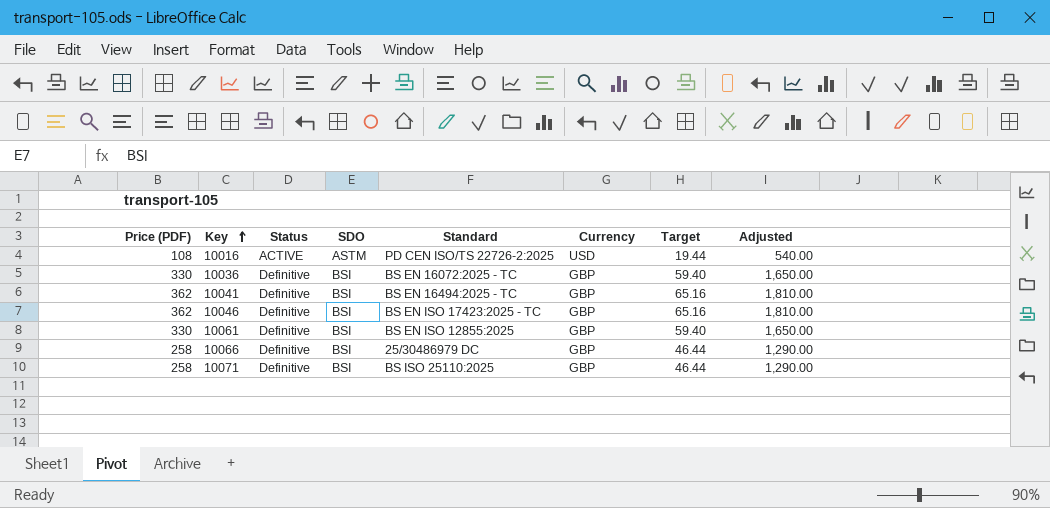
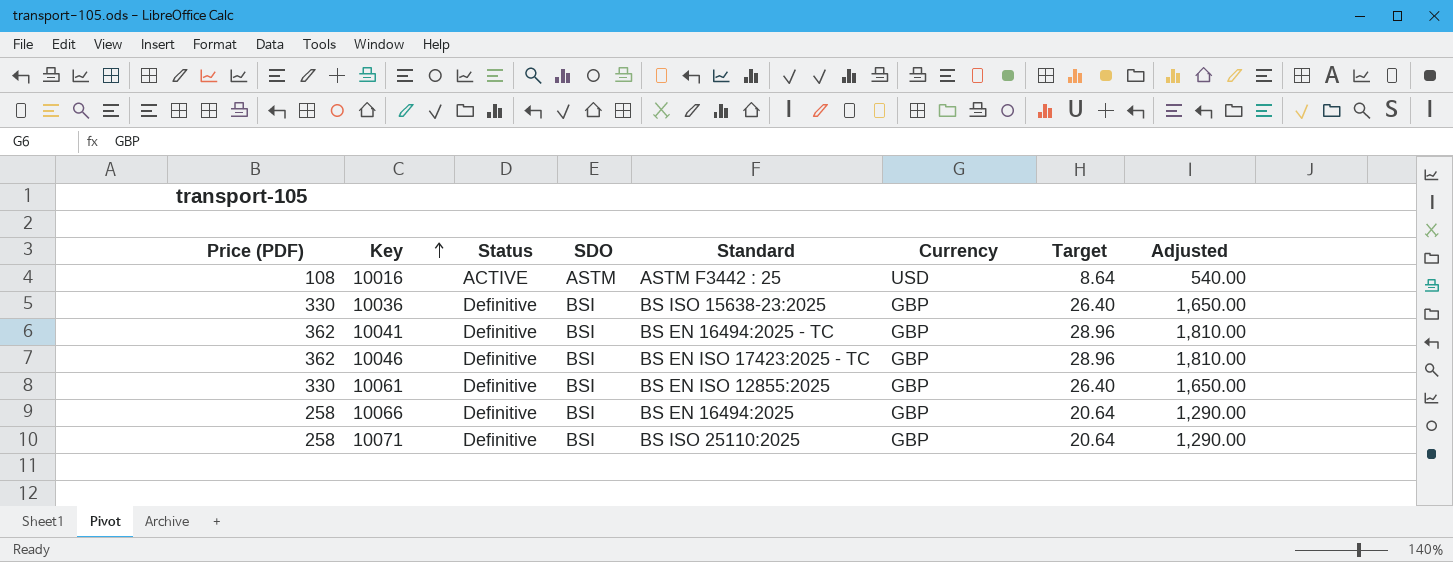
column Target | formula: [Price (PDF)] * 0.18 -> [Price (PDF)] * 0.08
10016 | Standard: PD CEN ISO/TS 22726-2:2025 -> ASTM F3442 : 25
10036 | Standard: BS EN 16072:2025 - TC -> BS ISO 15638-23:2025
10066 | Standard: 25/30486979 DC -> BS EN 16494:2025

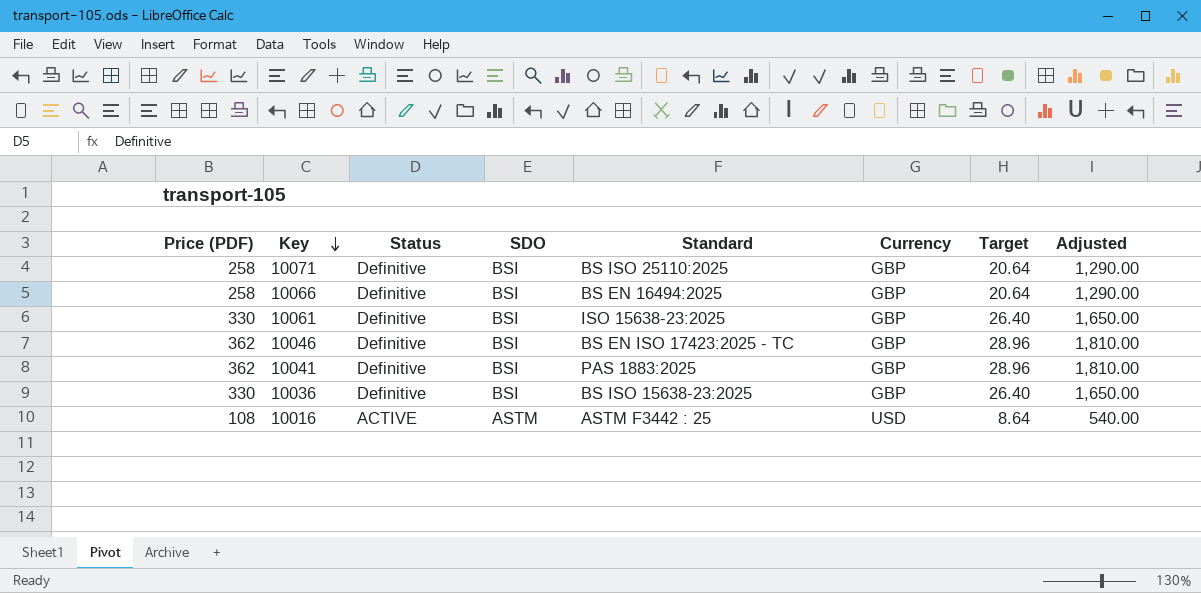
row order: Key ascending -> Key descending
10061 | Standard: BS EN ISO 12855:2025 -> ISO 15638-23:2025
10041 | Standard: BS EN 16494:2025 - TC -> PAS 1883:2025

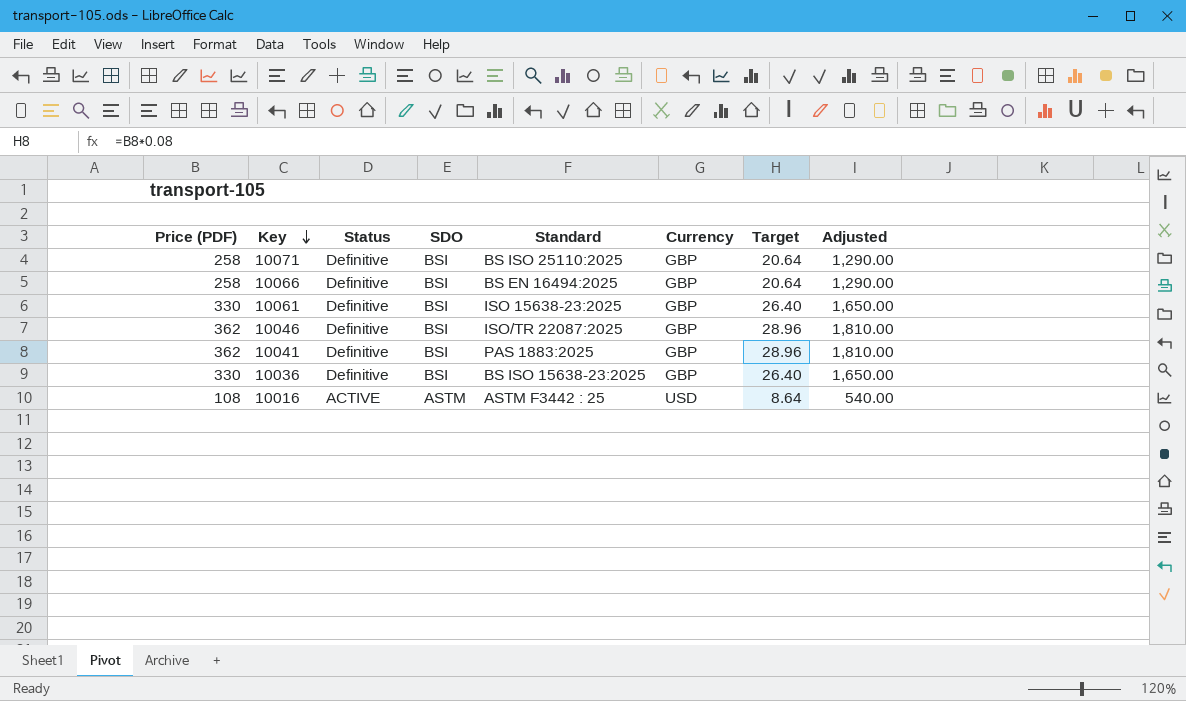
10046 | Standard: BS EN ISO 17423:2025 - TC -> ISO/TR 22087:2025

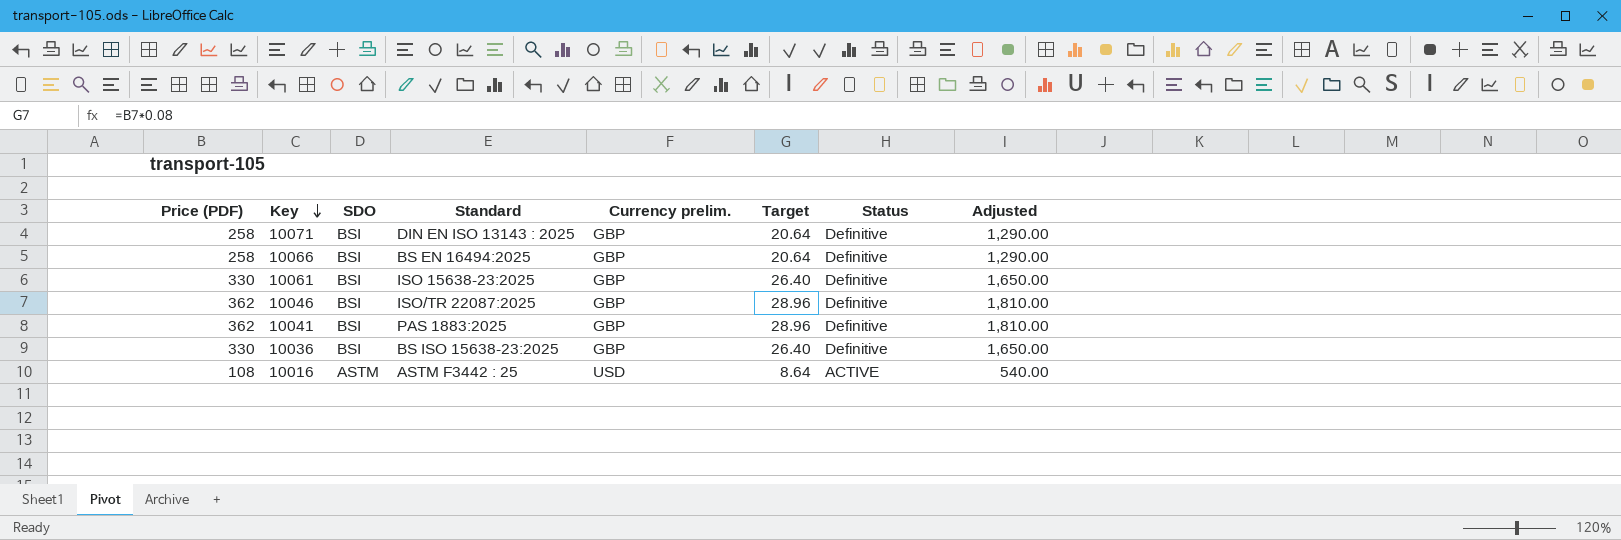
column name: Currency -> Currency prelim.
column Status | position: 3 -> 7
10071 | Standard: BS ISO 25110:2025 -> DIN EN ISO 13143 : 2025

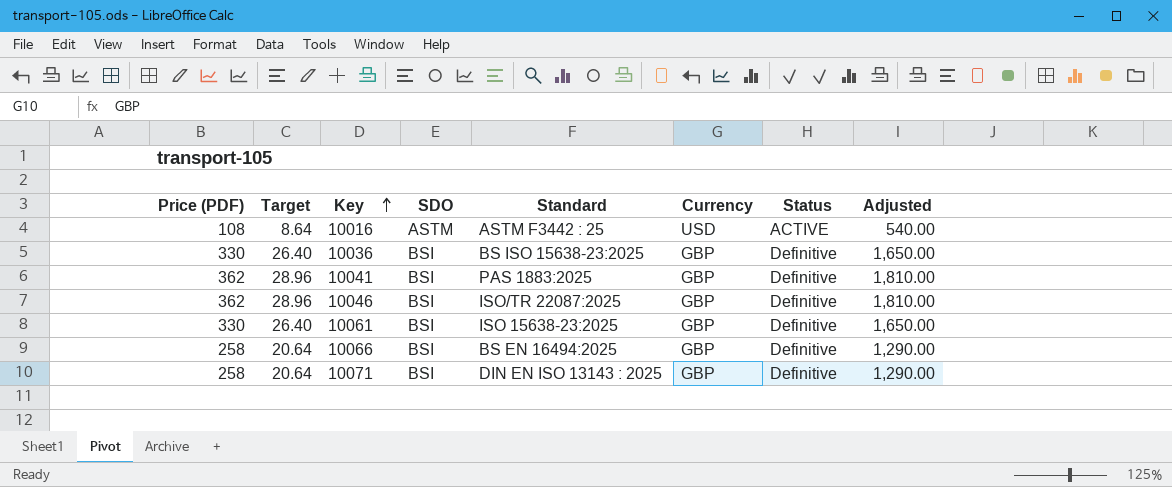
row order: Key descending -> Key ascending
column Target | position: 6 -> 2
column name: Currency prelim. -> Currency

